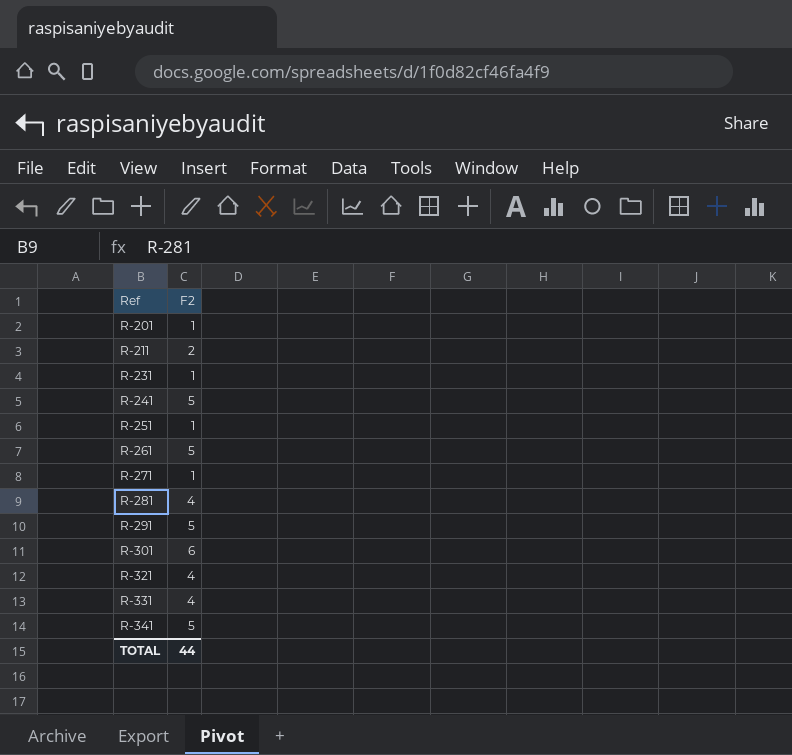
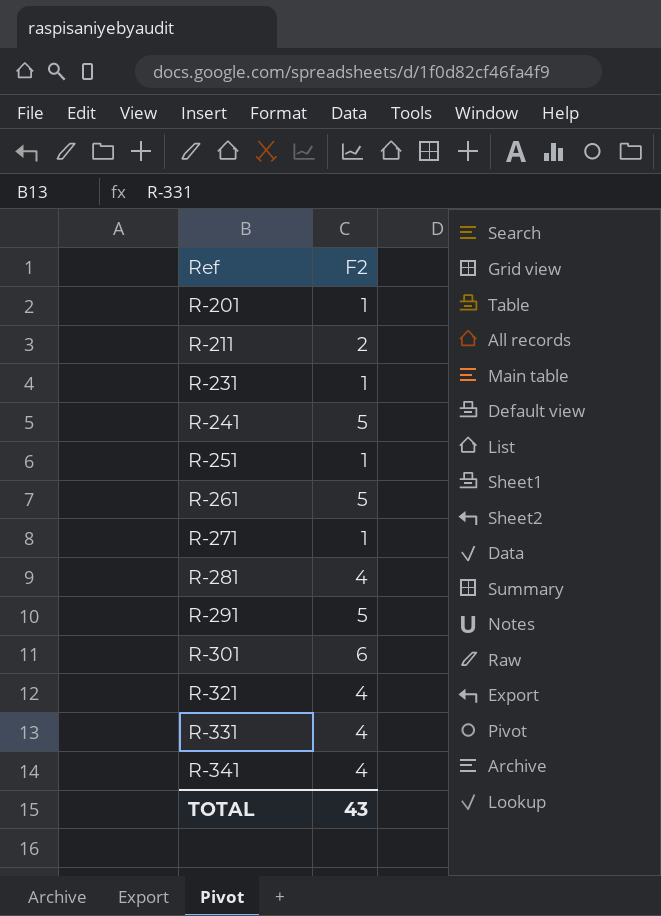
R-341 | F2: 5 -> 4
TOTAL | F2: 44 -> 43

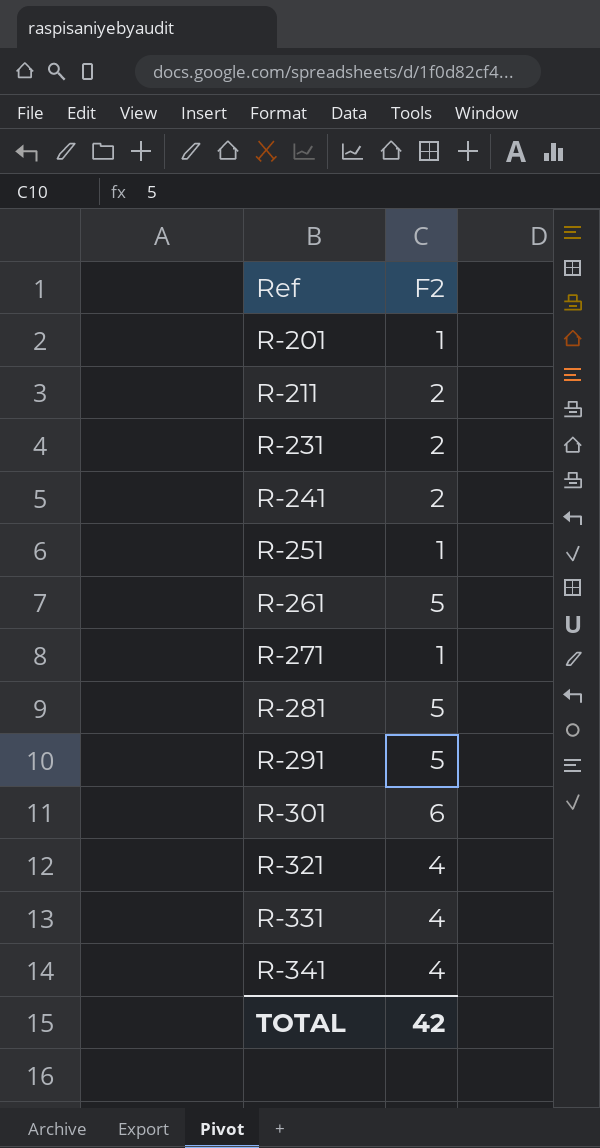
R-231 | F2: 1 -> 2
R-241 | F2: 5 -> 2
R-281 | F2: 4 -> 5
TOTAL | F2: 43 -> 42

